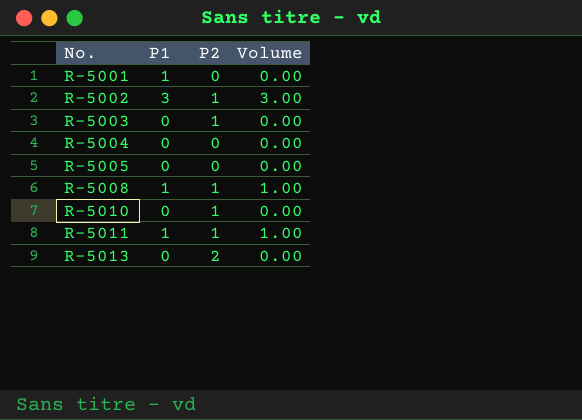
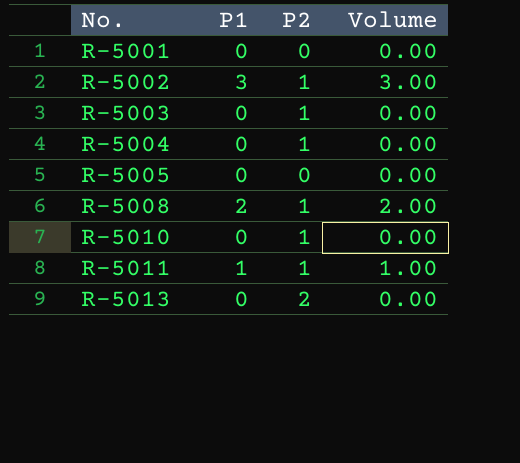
R-5001 | P1: 1 -> 0
R-5004 | P2: 0 -> 1
R-5008 | P1: 1 -> 2
R-5008 | Volume: 1.00 -> 2.00

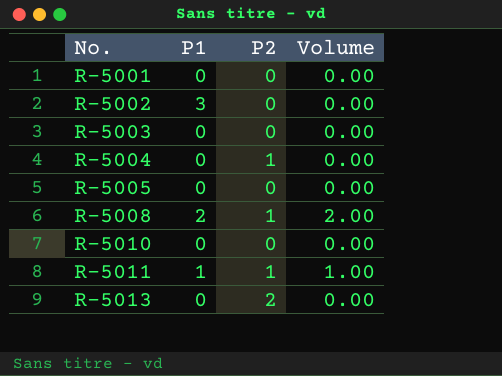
R-5002 | P2: 1 -> 0
R-5002 | Volume: 3.00 -> 0.00
R-5003 | P2: 1 -> 0
R-5010 | P2: 1 -> 0

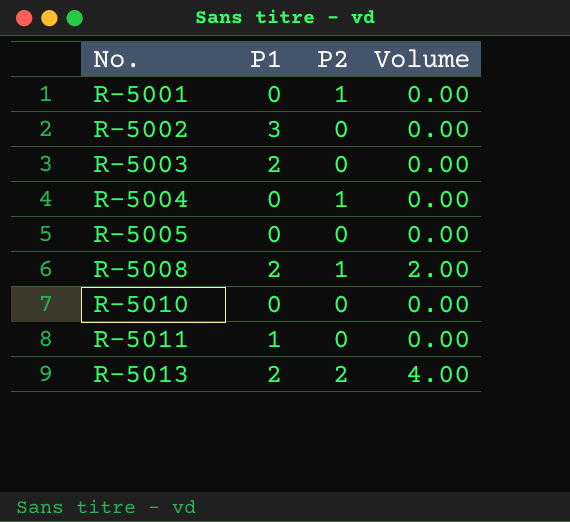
R-5001 | P2: 0 -> 1
R-5003 | P1: 0 -> 2
R-5011 | P2: 1 -> 0
R-5011 | Volume: 1.00 -> 0.00
R-5013 | P1: 0 -> 2
R-5013 | Volume: 0.00 -> 4.00

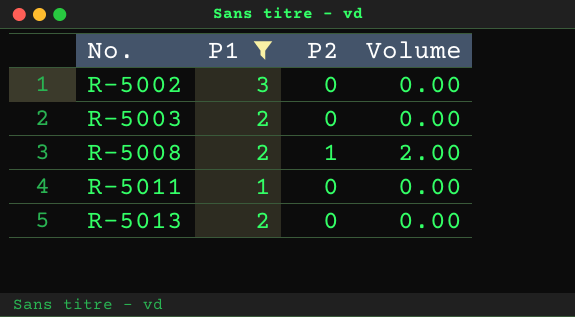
filter: none -> P1 != 0
R-5013 | P2: 2 -> 0
R-5013 | Volume: 4.00 -> 0.00

